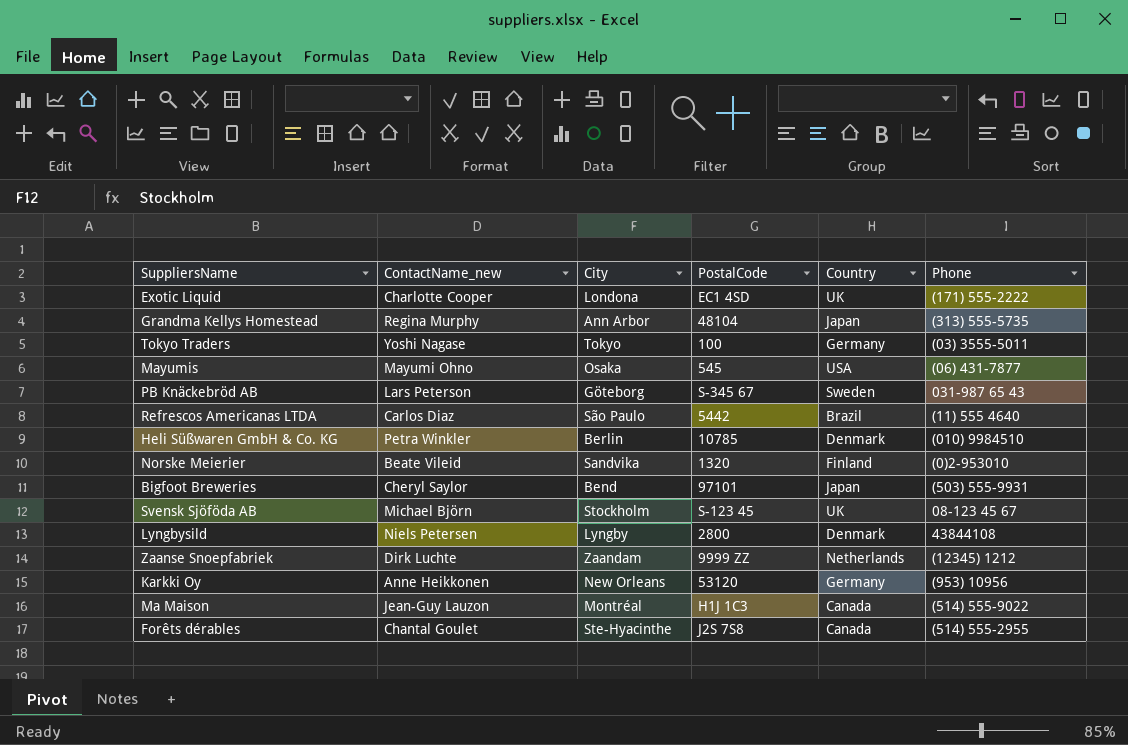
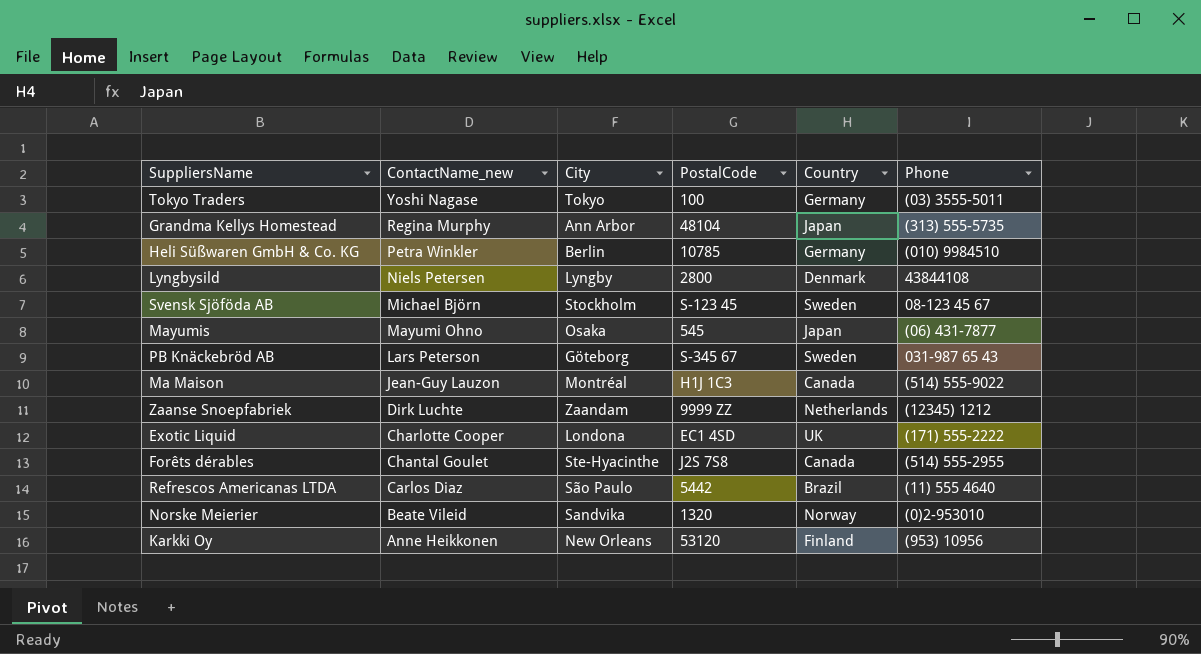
row order: none -> ContactName_new descending
row Bigfoot Breweries: Cheryl Saylor | Bend | 97101 | Japan | (503) 555-9931 -> none
Heli Süßwaren GmbH & Co. KG | Country: Denmark -> Germany
Svensk Sjöföda AB | Country: UK -> Sweden
Mayumis | Country: USA -> Japan
Norske Meierier | Country: Finland -> Norway
Karkki Oy | Country: Germany -> Finland

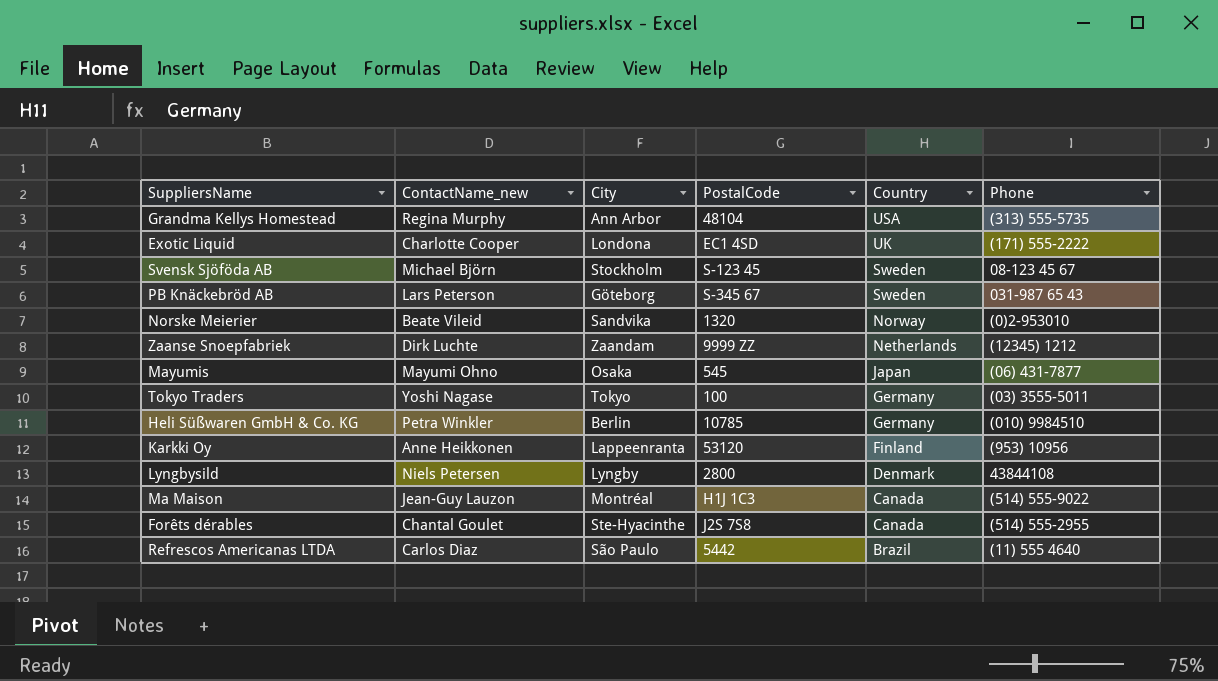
row order: ContactName_new descending -> Country descending
Grandma Kellys Homestead | Country: Japan -> USA
Karkki Oy | City: New Orleans -> Lappeenranta

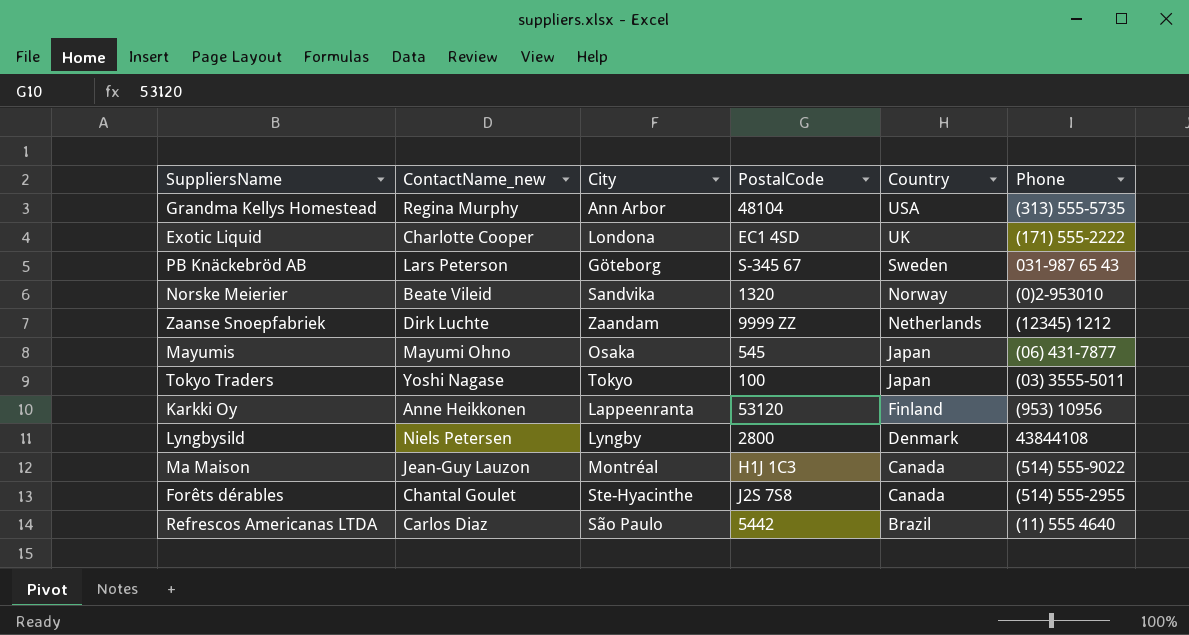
row Svensk Sjöföda AB: Michael Björn | Stockholm | S-123 45 | Sweden | 08-123 45 67 -> none
row Heli Süßwaren GmbH & Co. KG: Petra Winkler | Berlin | 10785 | Germany | (010) 9984510 -> none
Tokyo Traders | Country: Germany -> Japan

